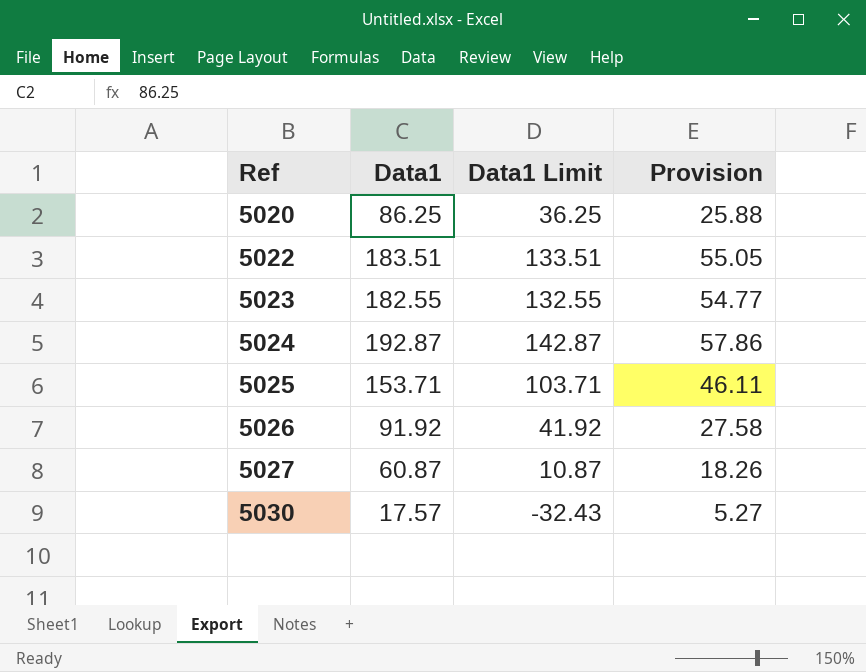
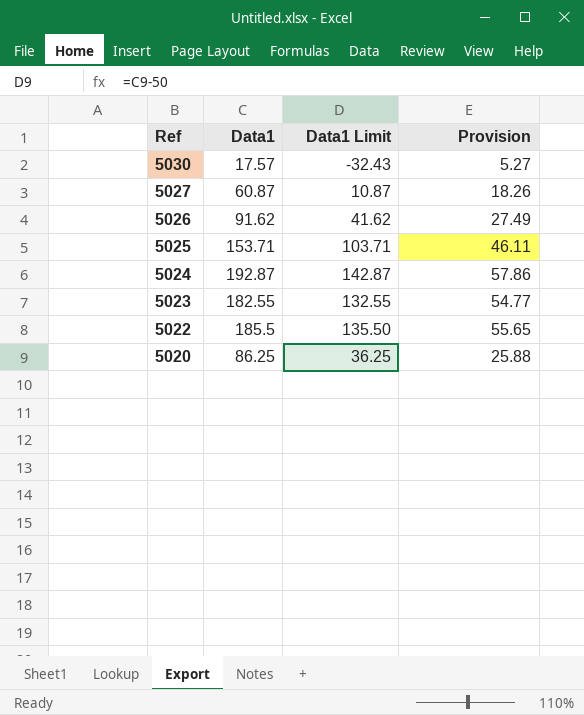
row order: Ref ascending -> Ref descending
5026 | Data1: 91.92 -> 91.62
5026 | Data1 Limit: 41.92 -> 41.62
5026 | Provision: 27.58 -> 27.49
5022 | Data1: 183.51 -> 185.5
5022 | Data1 Limit: 133.51 -> 135.50
5022 | Provision: 55.05 -> 55.65

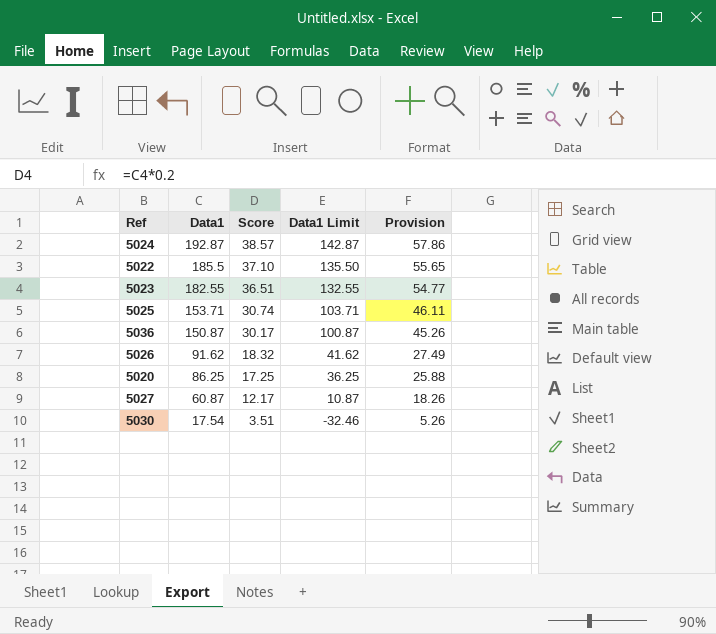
row order: Ref descending -> Data1 descending
column Score | formula: none -> [Data1] * 0.2
row 5036: none -> 150.87 | 30.17 | 100.87 | 45.26
5030 | Data1: 17.57 -> 17.54
5030 | Data1 Limit: -32.43 -> -32.46
5030 | Provision: 5.27 -> 5.26

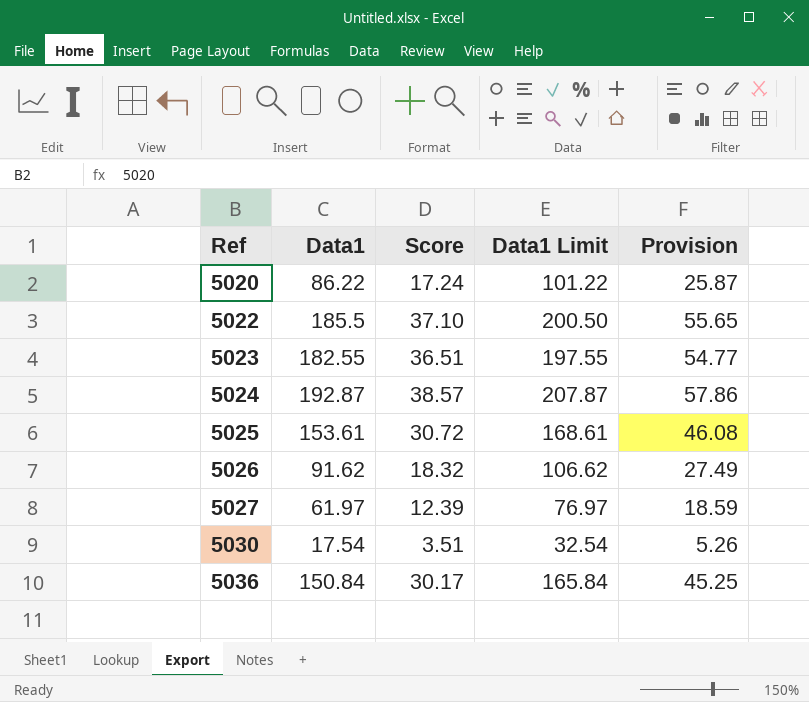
row order: Data1 descending -> Ref ascending
column Data1 Limit | formula: [Data1] - 50 -> [Data1] + 15
5020 | Data1: 86.25 -> 86.22
5020 | Score: 17.25 -> 17.24
5020 | Provision: 25.88 -> 25.87
5025 | Data1: 153.71 -> 153.61
5025 | Score: 30.74 -> 30.72
5025 | Provision: 46.11 -> 46.08
5027 | Data1: 60.87 -> 61.97
5027 | Score: 12.17 -> 12.39
5027 | Provision: 18.26 -> 18.59
5036 | Data1: 150.87 -> 150.84
5036 | Provision: 45.26 -> 45.25

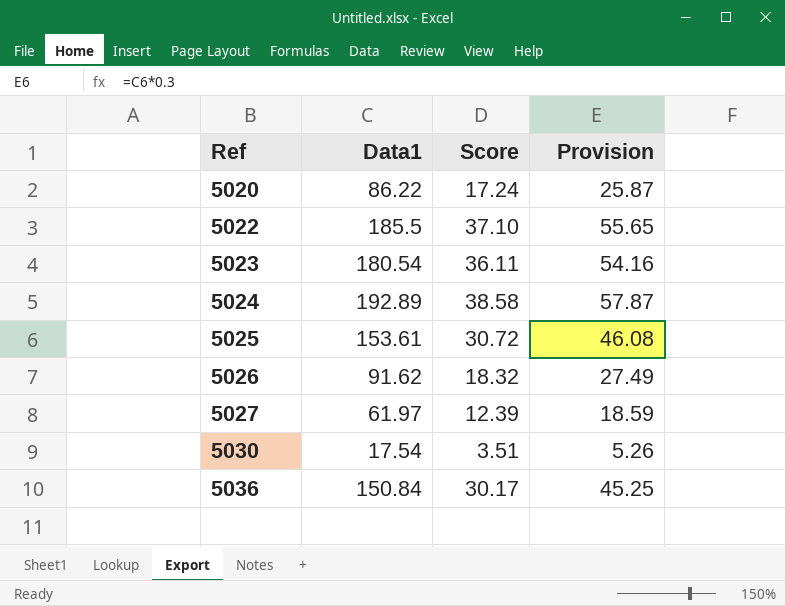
column Data1 Limit | formula: [Data1] + 15 -> none
5023 | Data1: 182.55 -> 180.54
5023 | Score: 36.51 -> 36.11
5023 | Provision: 54.77 -> 54.16
5024 | Data1: 192.87 -> 192.89
5024 | Score: 38.57 -> 38.58
5024 | Provision: 57.86 -> 57.87

